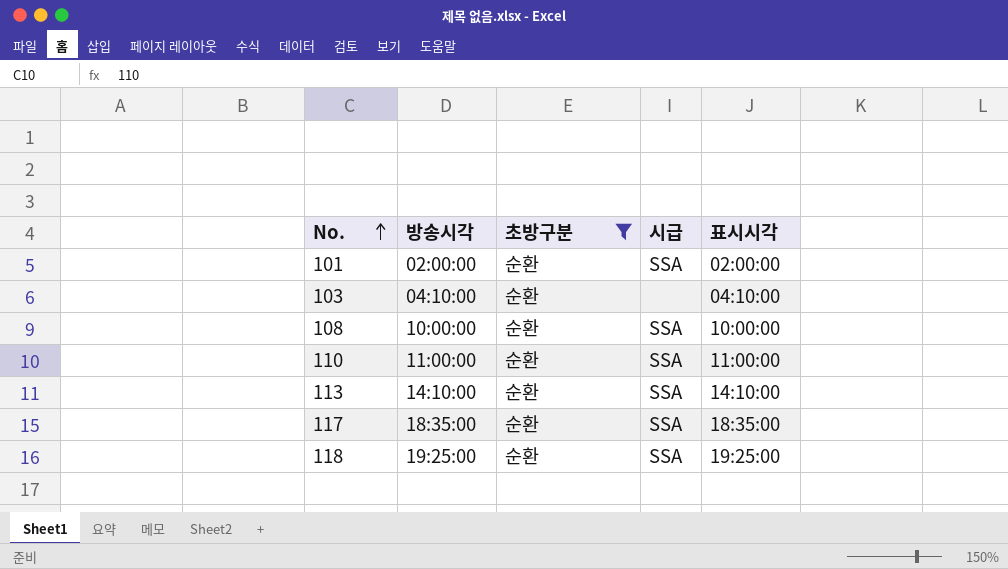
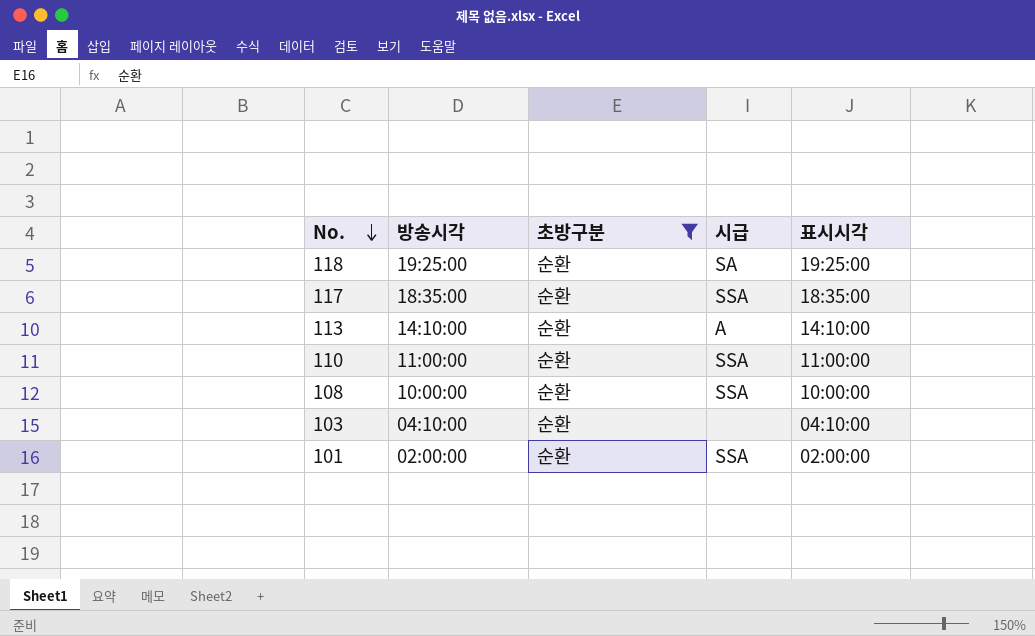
row order: No. ascending -> No. descending
118 | 시급: SSA -> SA
113 | 시급: SSA -> A

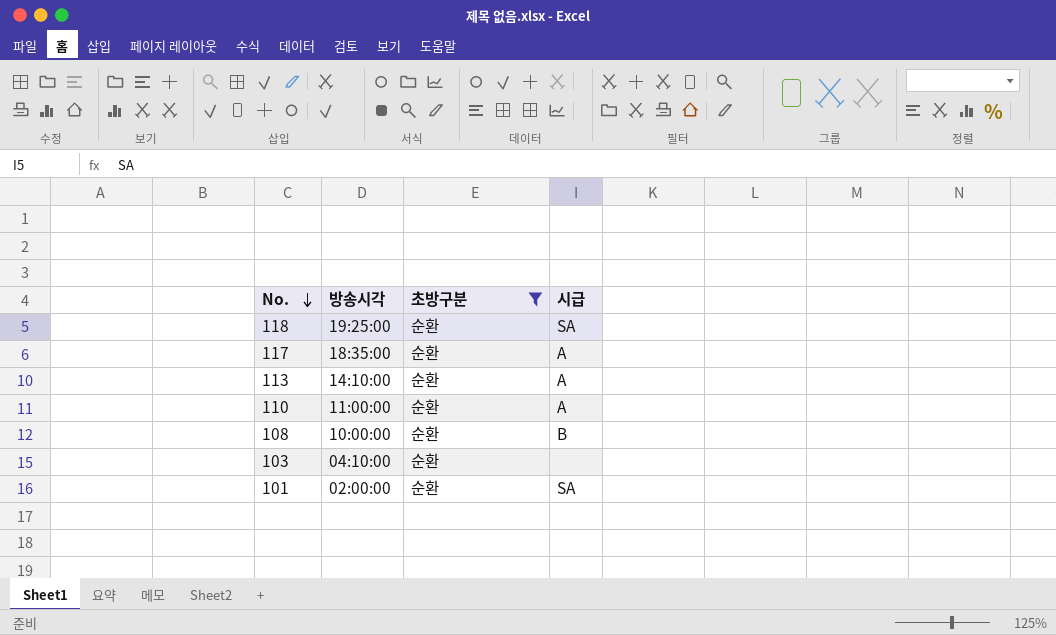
column 표시시각 | position: 5 -> none
117 | 시급: SSA -> A
110 | 시급: SSA -> A
108 | 시급: SSA -> B
101 | 시급: SSA -> SA

